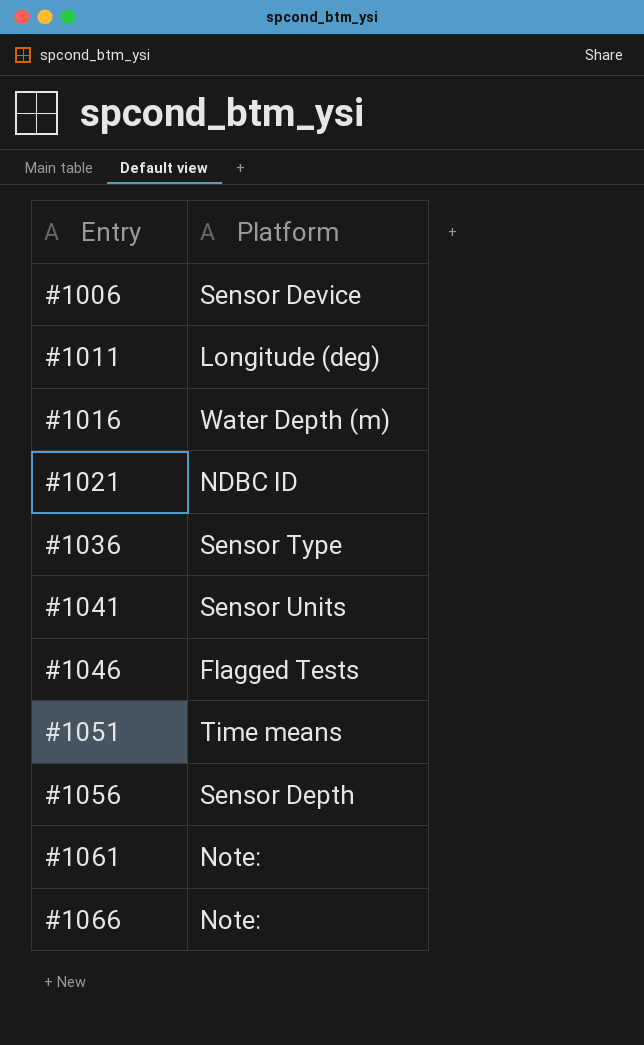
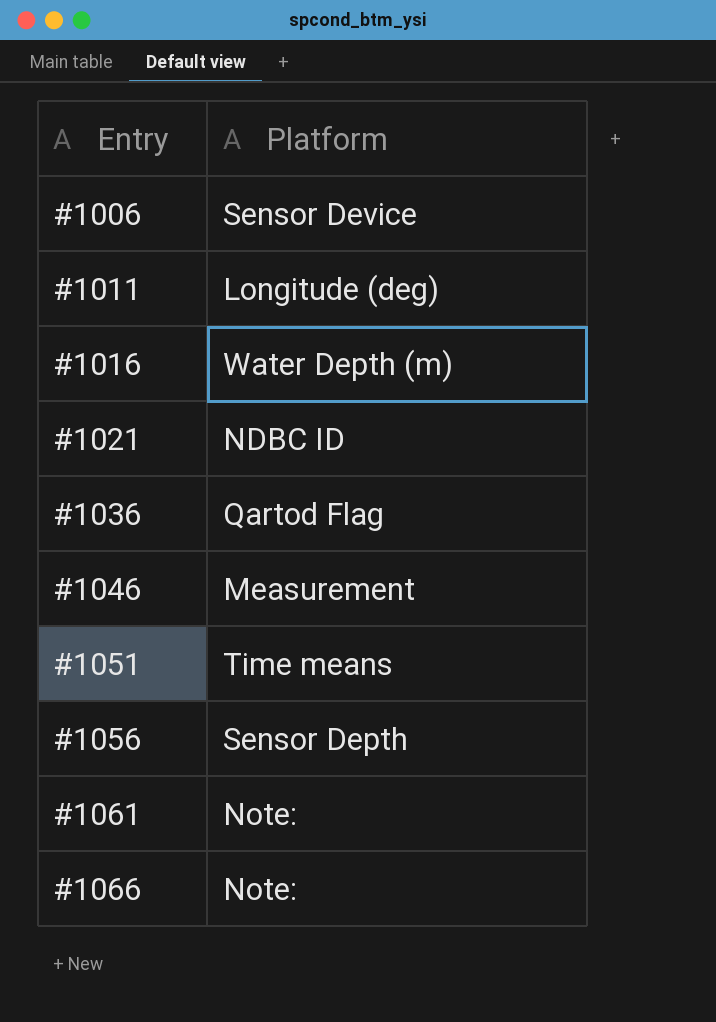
row #1041: Sensor Units -> none
#1036 | Platform: Sensor Type -> Qartod Flag
#1046 | Platform: Flagged Tests -> Measurement

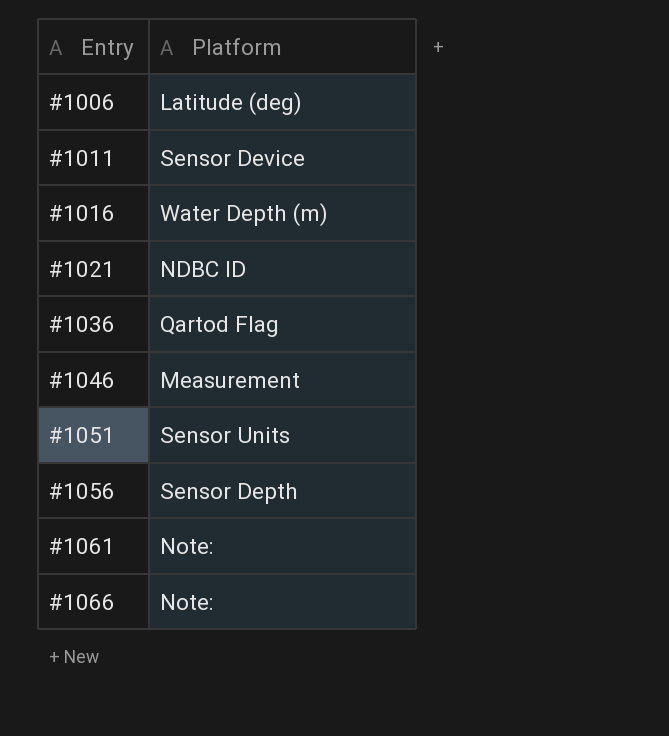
#1006 | Platform: Sensor Device -> Latitude (deg)
#1011 | Platform: Longitude (deg) -> Sensor Device
#1051 | Platform: Time means -> Sensor Units

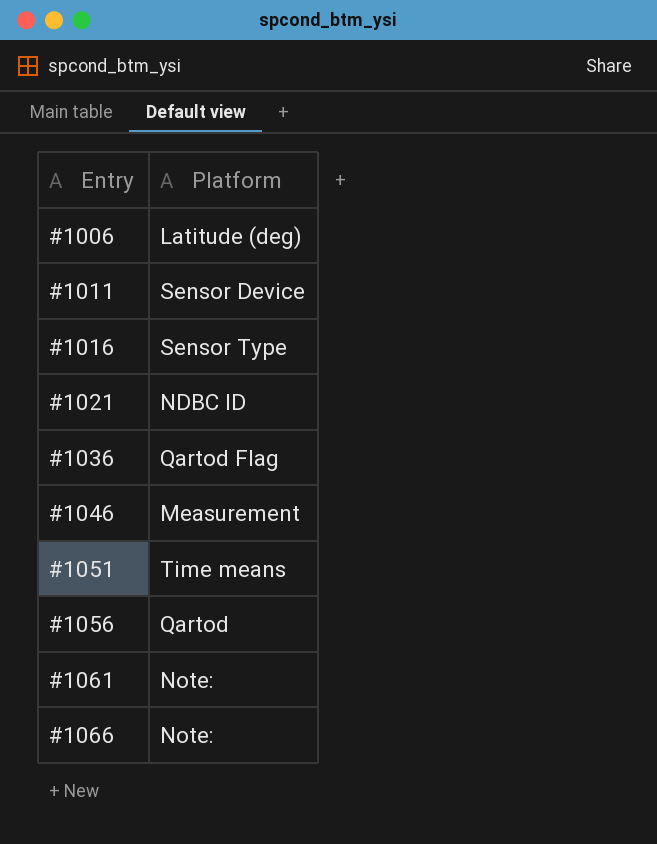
#1016 | Platform: Water Depth (m) -> Sensor Type
#1051 | Platform: Sensor Units -> Time means
#1056 | Platform: Sensor Depth -> Qartod

